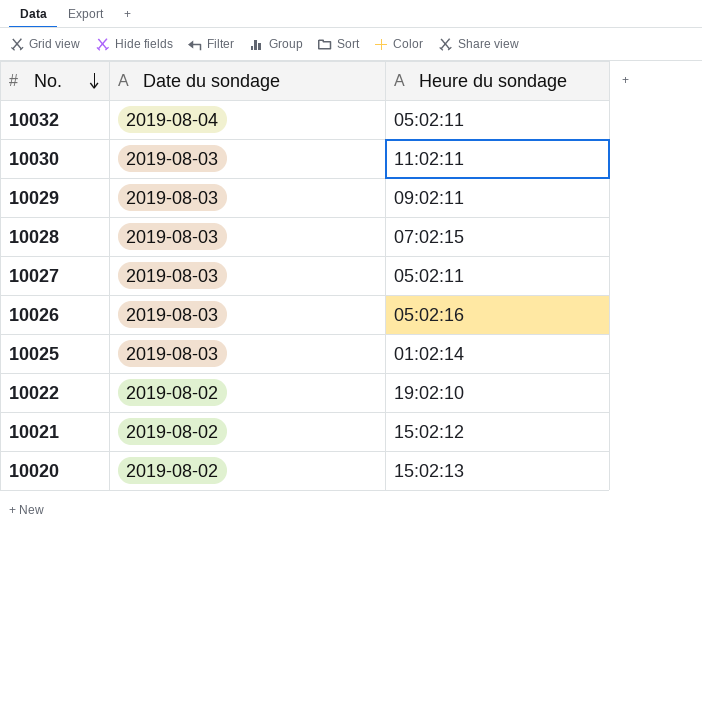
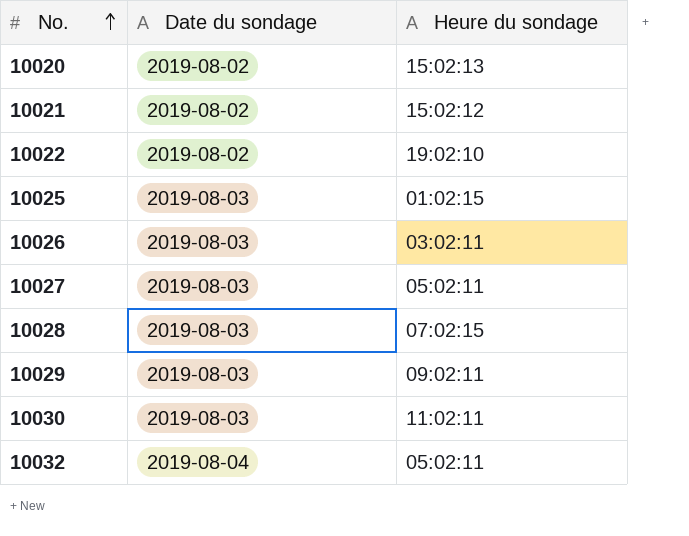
row order: No. descending -> No. ascending
10025 | Heure du sondage: 01:02:14 -> 01:02:15
10026 | Heure du sondage: 05:02:16 -> 03:02:11

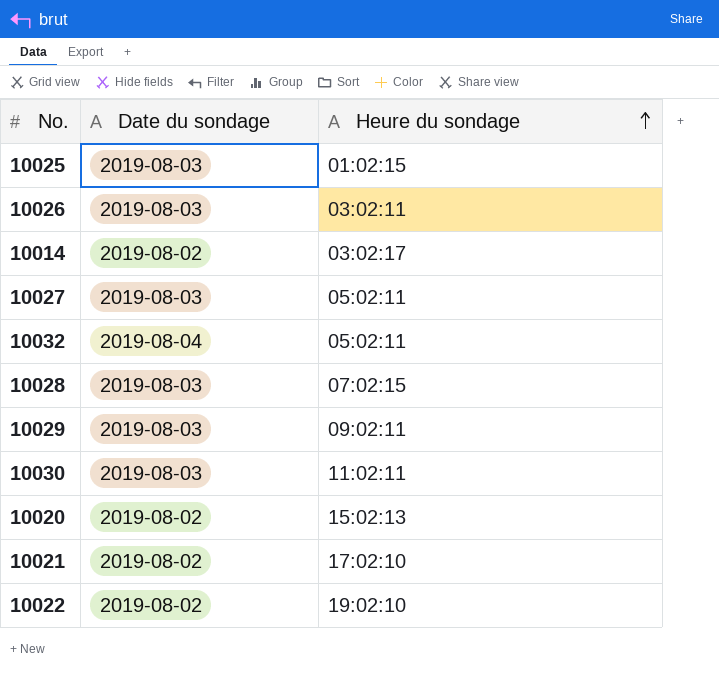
row order: No. ascending -> Heure du sondage ascending
row 10014: none -> 2019-08-02 | 03:02:17
10021 | Heure du sondage: 15:02:12 -> 17:02:10

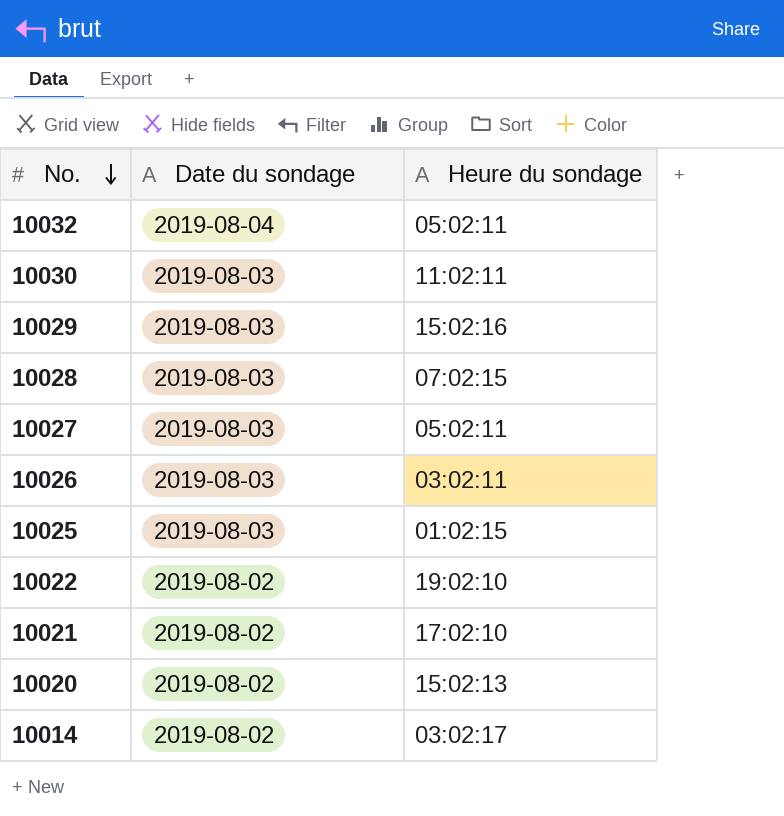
row order: Heure du sondage ascending -> No. descending
10029 | Heure du sondage: 09:02:11 -> 15:02:16

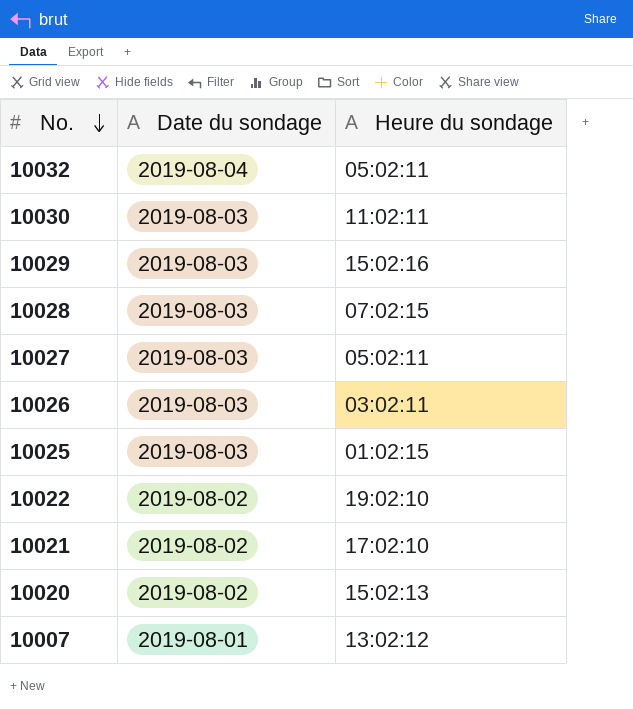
row 10014: 2019-08-02 | 03:02:17 -> none
row 10007: none -> 2019-08-01 | 13:02:12

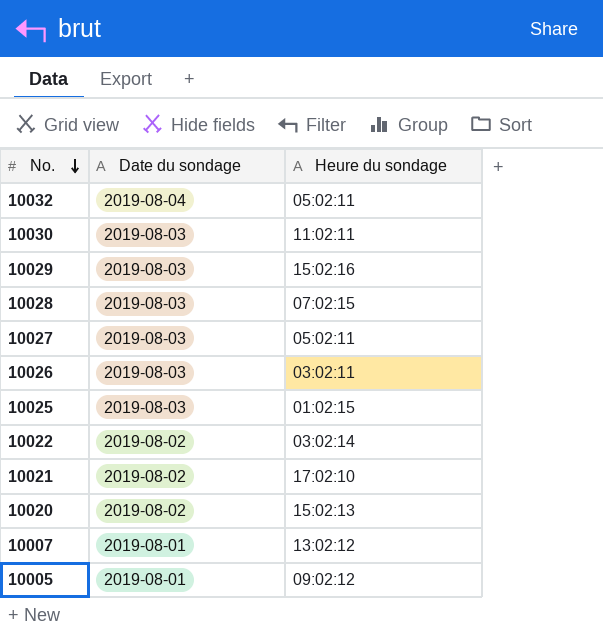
10022 | Heure du sondage: 19:02:10 -> 03:02:14
row 10005: none -> 2019-08-01 | 09:02:12

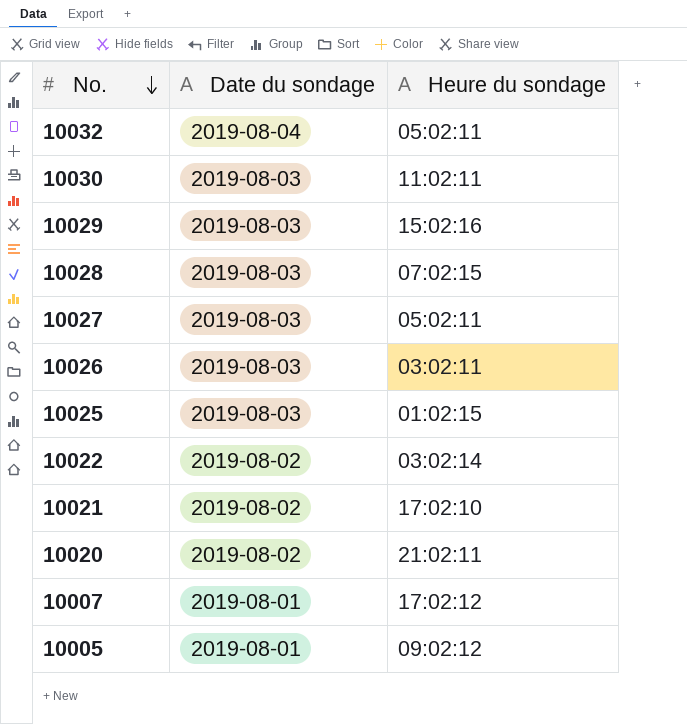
10020 | Heure du sondage: 15:02:13 -> 21:02:11
10007 | Heure du sondage: 13:02:12 -> 17:02:12

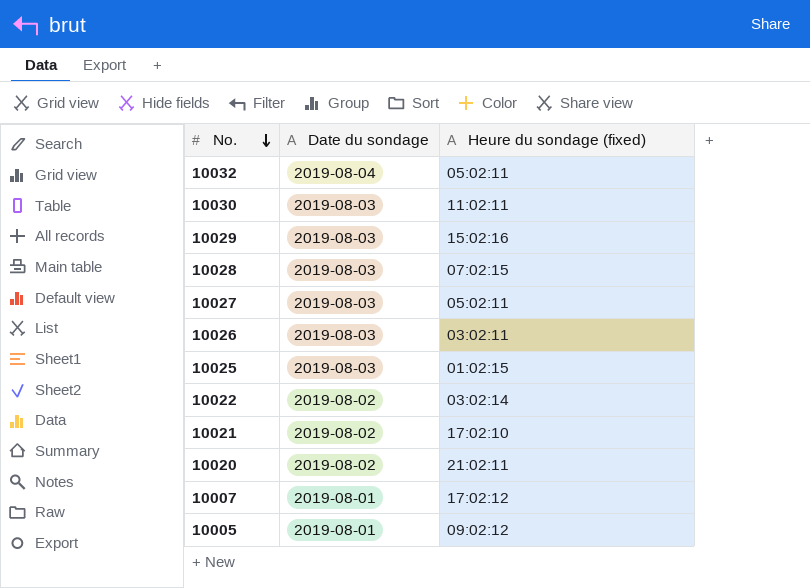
column name: Heure du sondage -> Heure du sondage (fixed)

